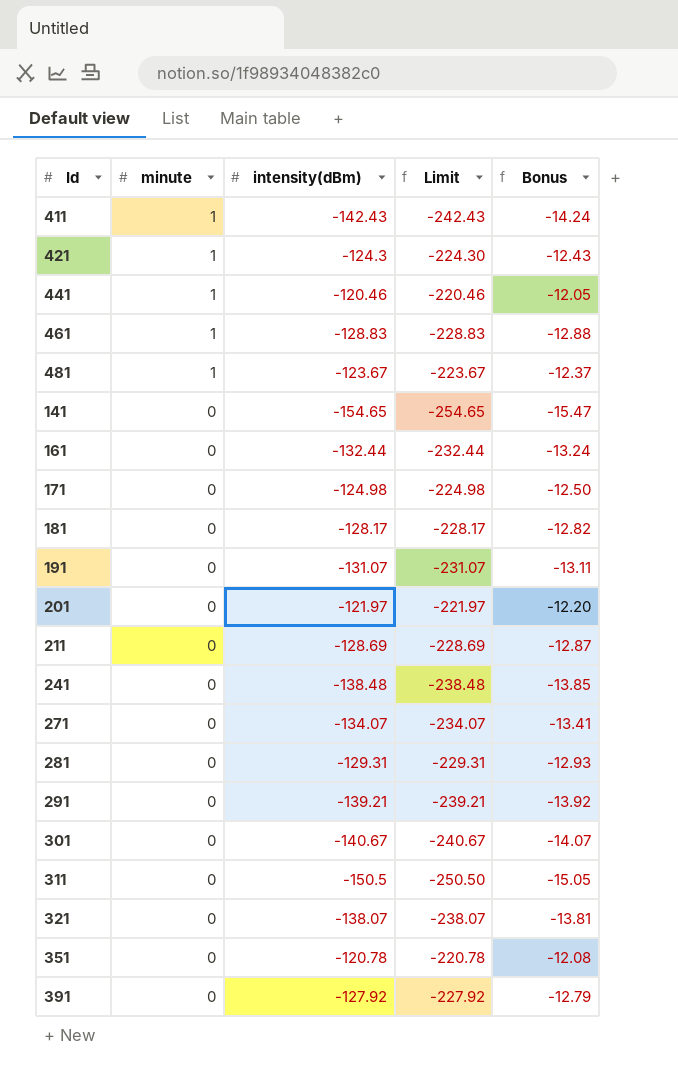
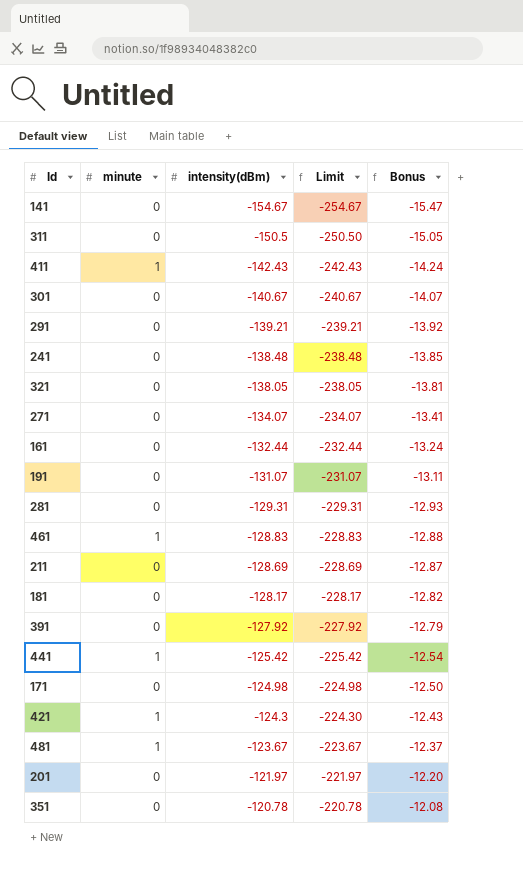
row order: minute descending -> intensity(dBm) ascending
141 | intensity(dBm): -154.65 -> -154.67
141 | Limit: -254.65 -> -254.67
321 | intensity(dBm): -138.07 -> -138.05
321 | Limit: -238.07 -> -238.05
441 | intensity(dBm): -120.46 -> -125.42
441 | Limit: -220.46 -> -225.42
441 | Bonus: -12.05 -> -12.54

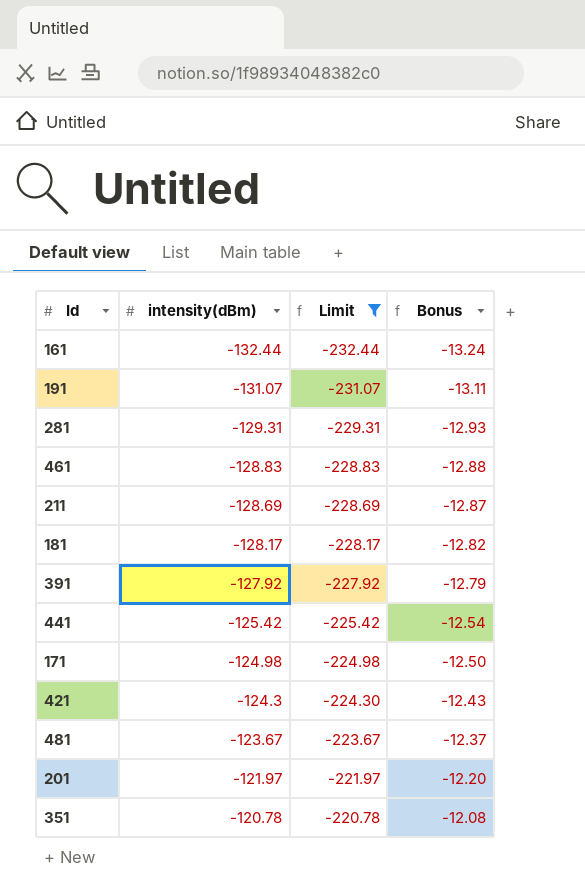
filter: none -> Limit >= -232.44
column minute | position: 2 -> none

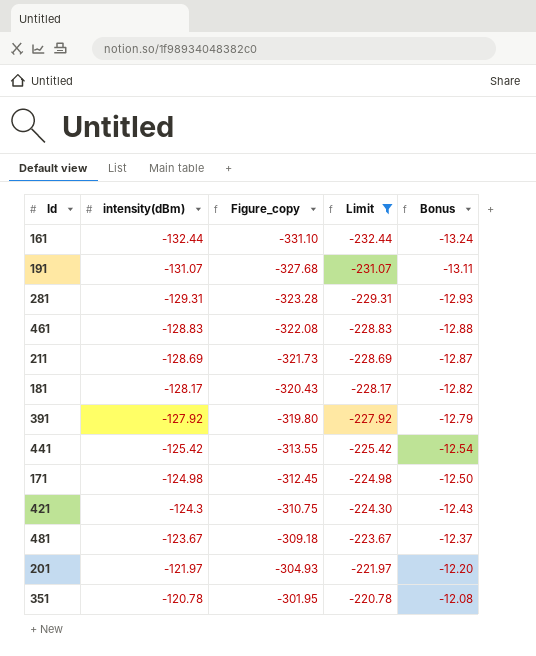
column Figure_copy | formula: none -> [intensity(dBm)] * 2.5

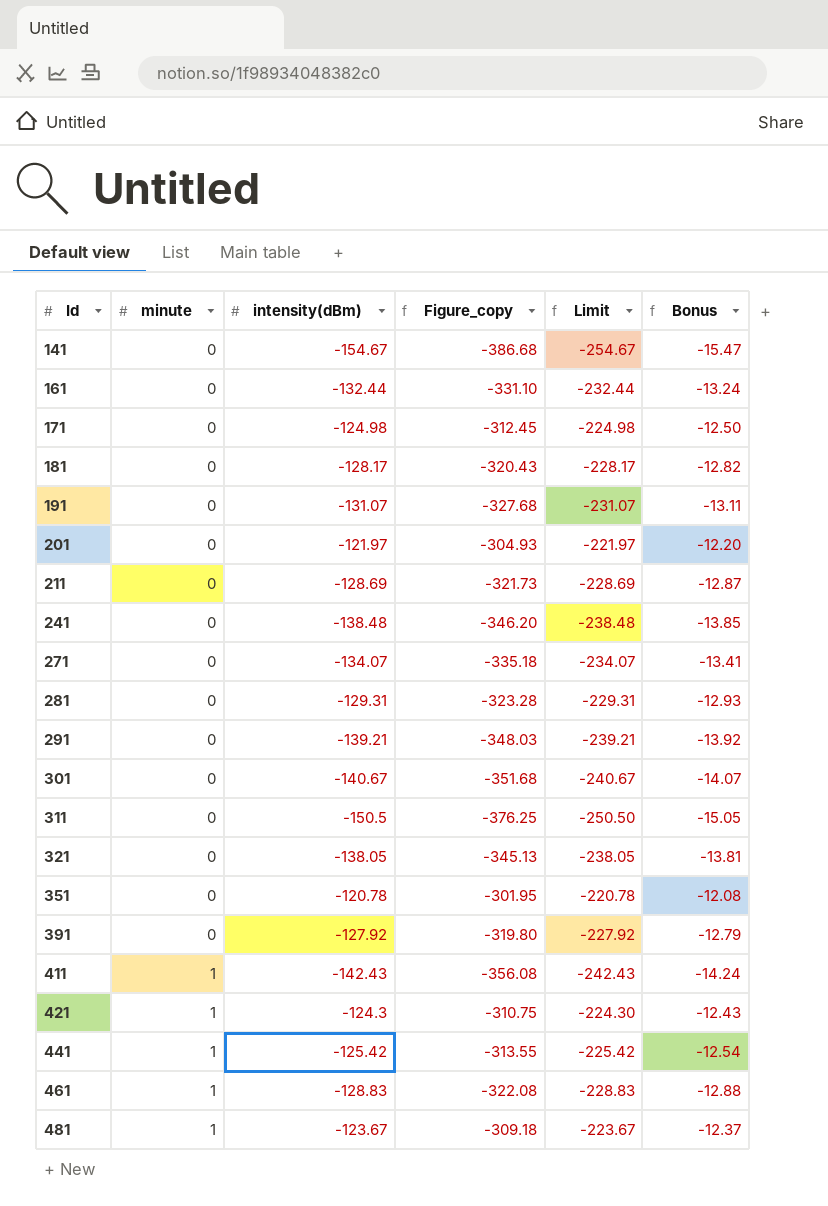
filter: Limit >= -232.44 -> none
row order: intensity(dBm) ascending -> Id ascending
column minute | position: none -> 2

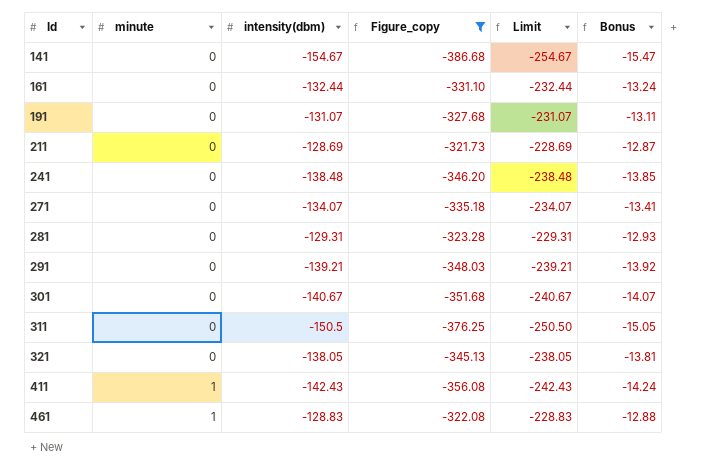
filter: none -> Figure_copy <= -321.73
column name: intensity(dBm) -> intensity(dbm)

